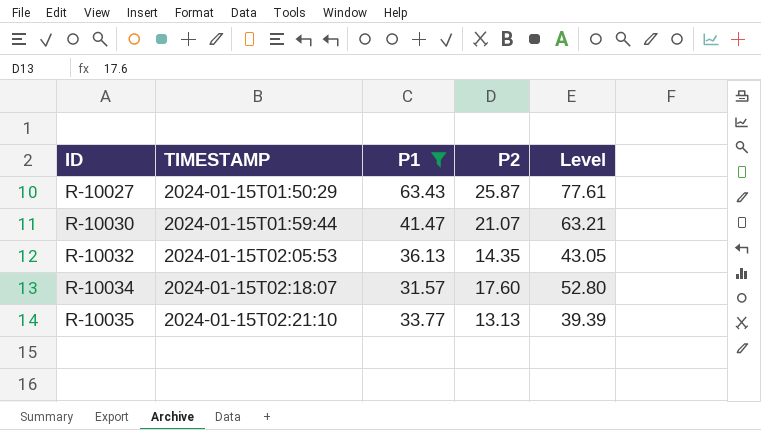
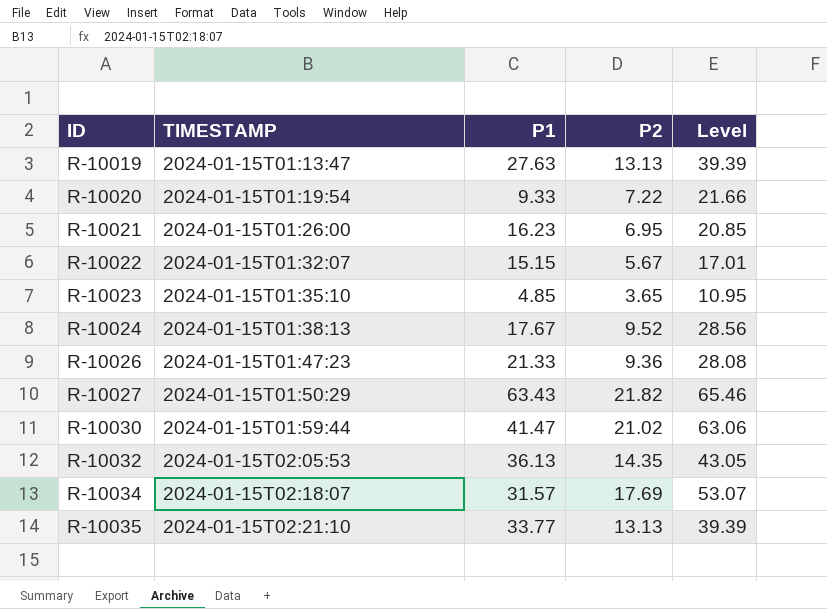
filter: P1 >= 31.57 -> none
R-10027 | P2: 25.87 -> 21.82
R-10027 | Level: 77.61 -> 65.46
R-10030 | P2: 21.07 -> 21.02
R-10030 | Level: 63.21 -> 63.06
R-10034 | P2: 17.60 -> 17.69
R-10034 | Level: 52.80 -> 53.07

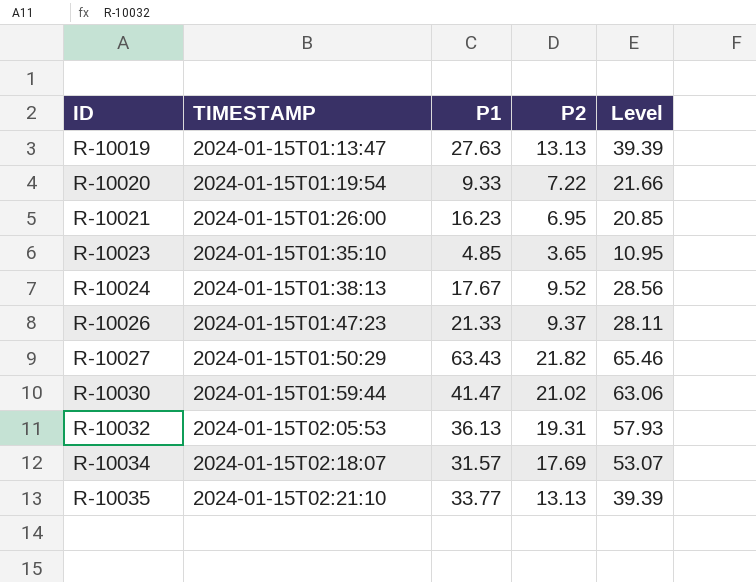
row R-10022: 2024-01-15T01:32:07 | 15.15 | 5.67 | 17.01 -> none
R-10026 | P2: 9.36 -> 9.37
R-10026 | Level: 28.08 -> 28.11
R-10032 | P2: 14.35 -> 19.31
R-10032 | Level: 43.05 -> 57.93

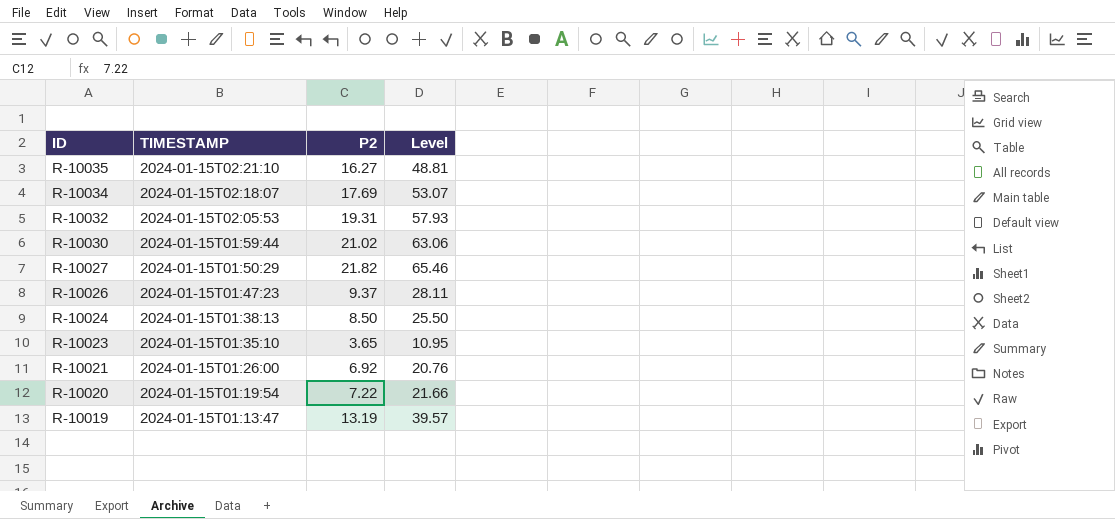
row order: ID ascending -> ID descending
column P1 | position: 3 -> none
R-10035 | P2: 13.13 -> 16.27
R-10035 | Level: 39.39 -> 48.81
R-10024 | P2: 9.52 -> 8.50
R-10024 | Level: 28.56 -> 25.50
R-10021 | P2: 6.95 -> 6.92
R-10021 | Level: 20.85 -> 20.76
R-10019 | P2: 13.13 -> 13.19
R-10019 | Level: 39.39 -> 39.57

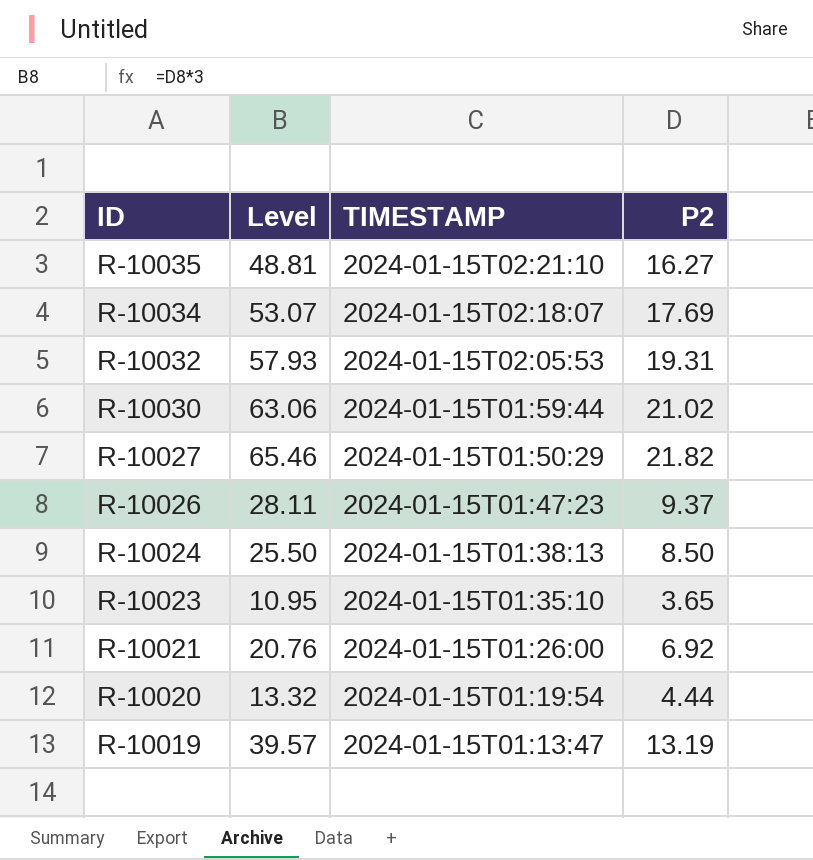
column Level | position: 4 -> 2
R-10020 | Level: 21.66 -> 13.32
R-10020 | P2: 7.22 -> 4.44

